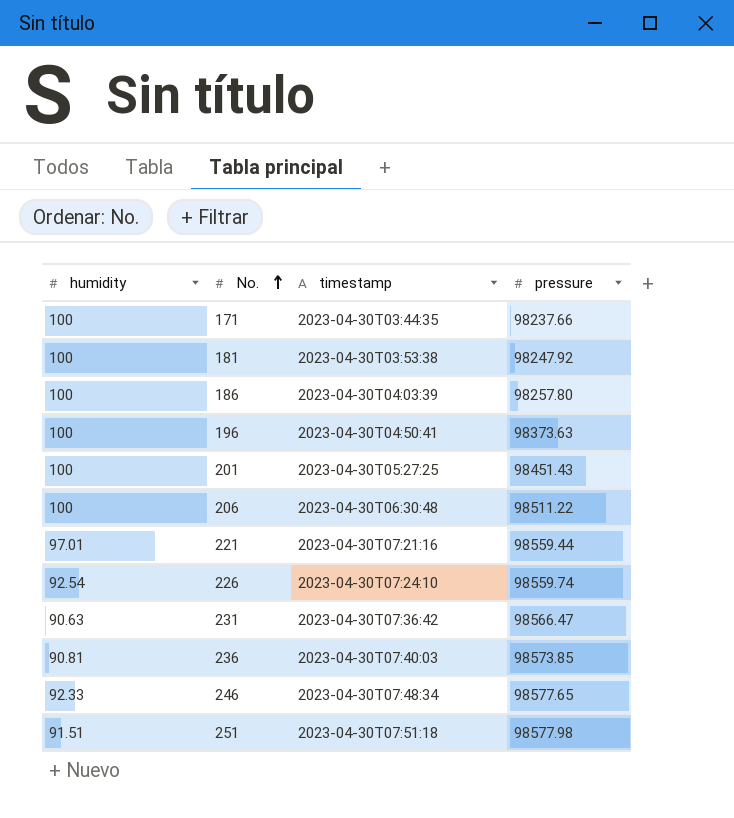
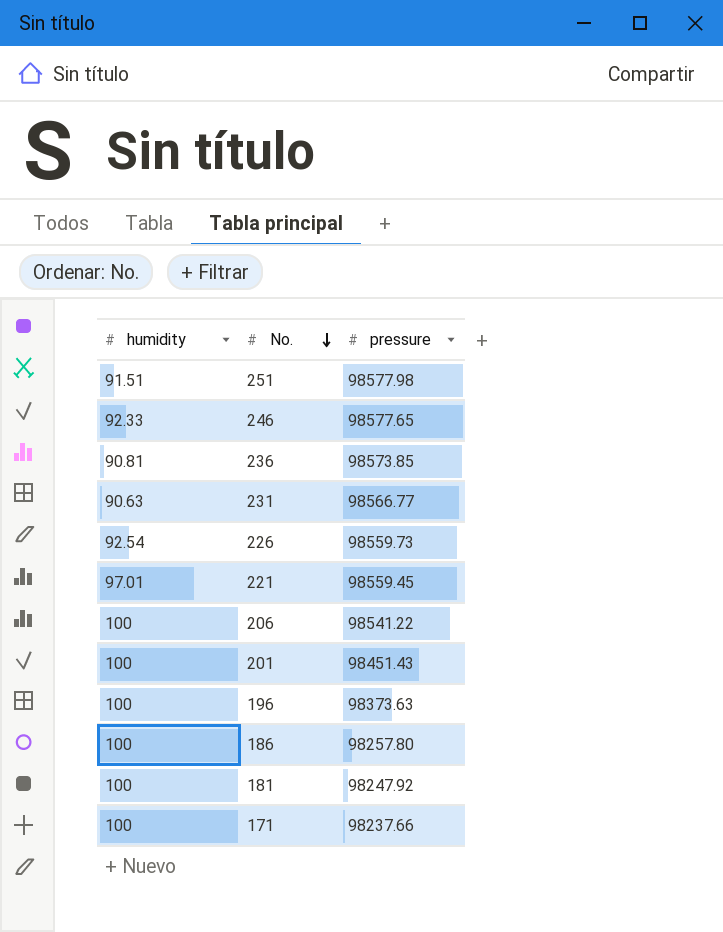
row order: No. ascending -> No. descending
column timestamp | position: 3 -> none
231 | pressure: 98566.47 -> 98566.77
226 | pressure: 98559.74 -> 98559.73
221 | pressure: 98559.44 -> 98559.45
206 | pressure: 98511.22 -> 98541.22

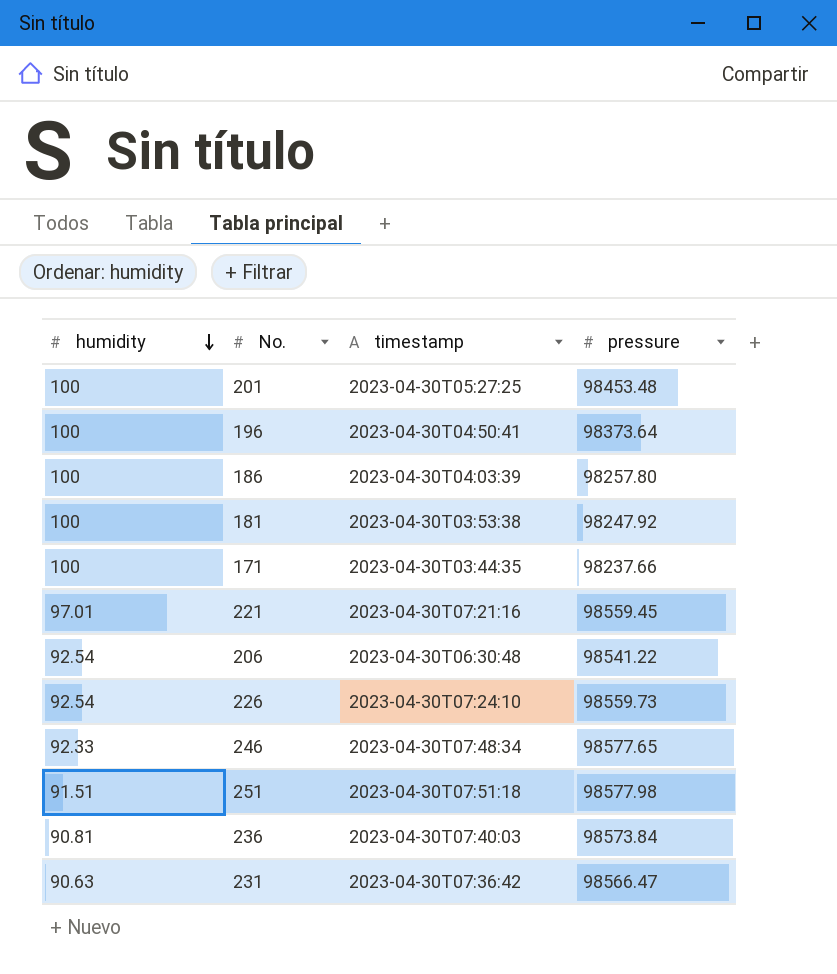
row order: No. descending -> humidity descending
column timestamp | position: none -> 3
201 | pressure: 98451.43 -> 98453.48
196 | pressure: 98373.63 -> 98373.64
206 | humidity: 100 -> 92.54
236 | pressure: 98573.85 -> 98573.84
231 | pressure: 98566.77 -> 98566.47

